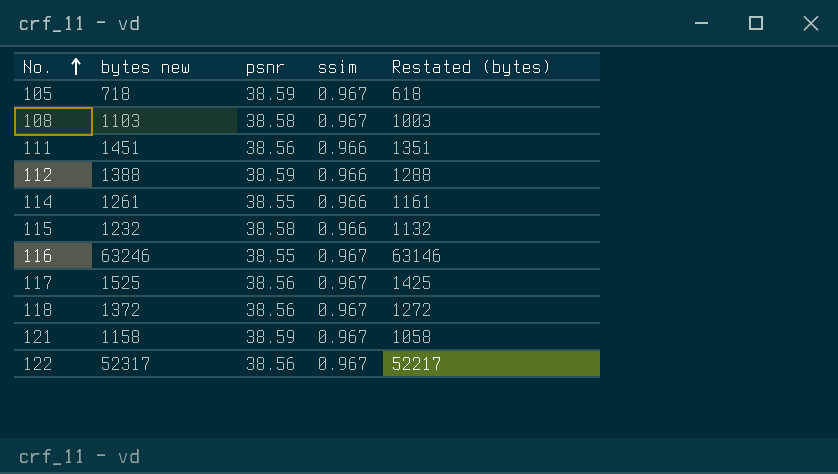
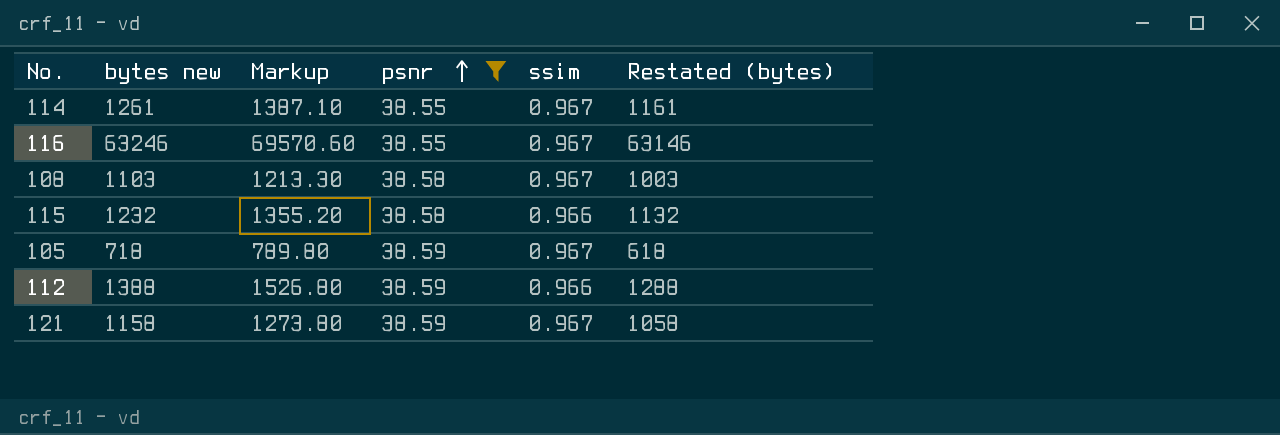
filter: none -> psnr != 38.56
row order: No. ascending -> psnr ascending
column Markup | formula: none -> [bytes new] * 1.1
114 | ssim: 0.966 -> 0.967

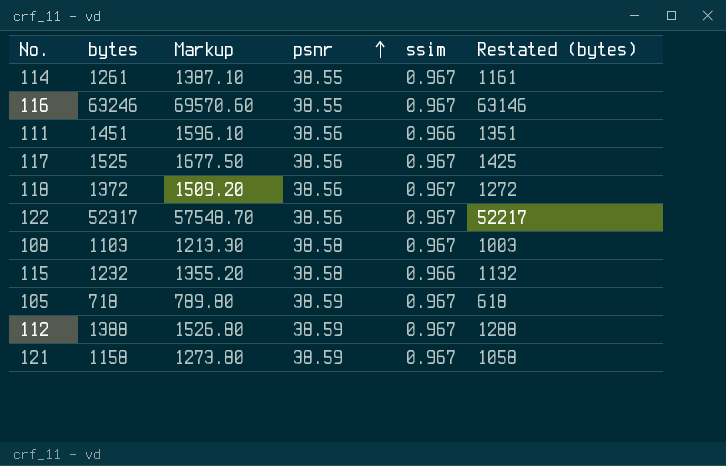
filter: psnr != 38.56 -> none
column name: bytes new -> bytes
112 | ssim: 0.966 -> 0.967

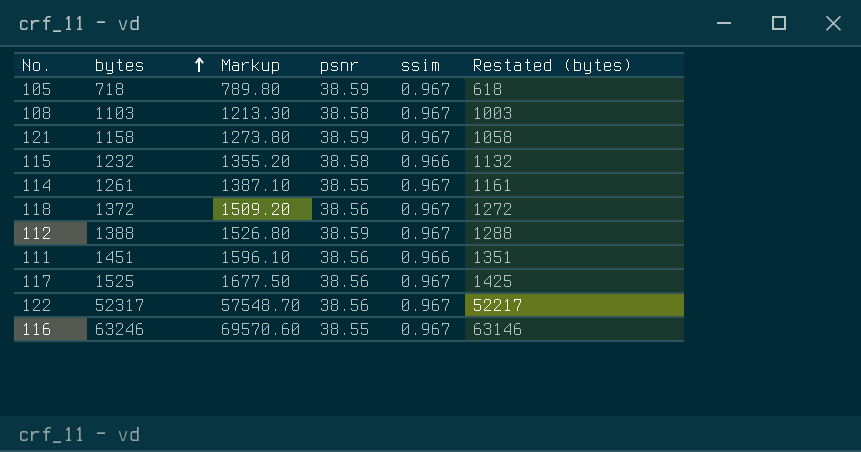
row order: psnr ascending -> bytes ascending

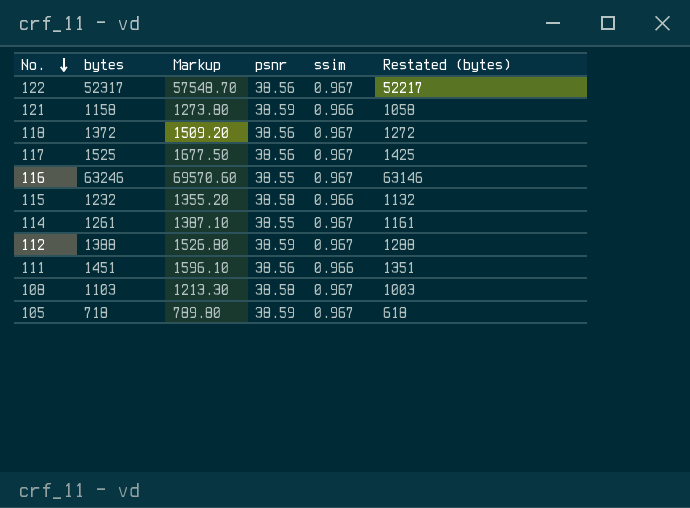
row order: bytes ascending -> No. descending
121 | ssim: 0.967 -> 0.966

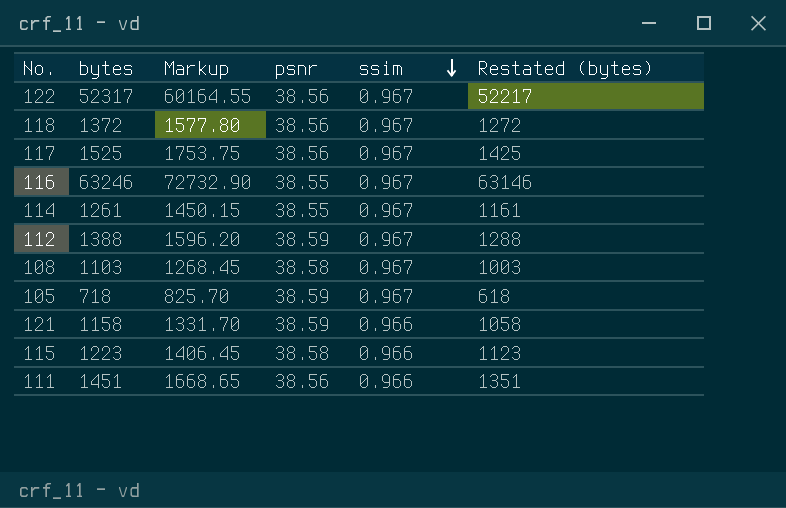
row order: No. descending -> ssim descending
column Markup | formula: [bytes] * 1.1 -> [bytes] * 1.15
115 | bytes: 1232 -> 1223
115 | Restated (bytes): 1132 -> 1123

